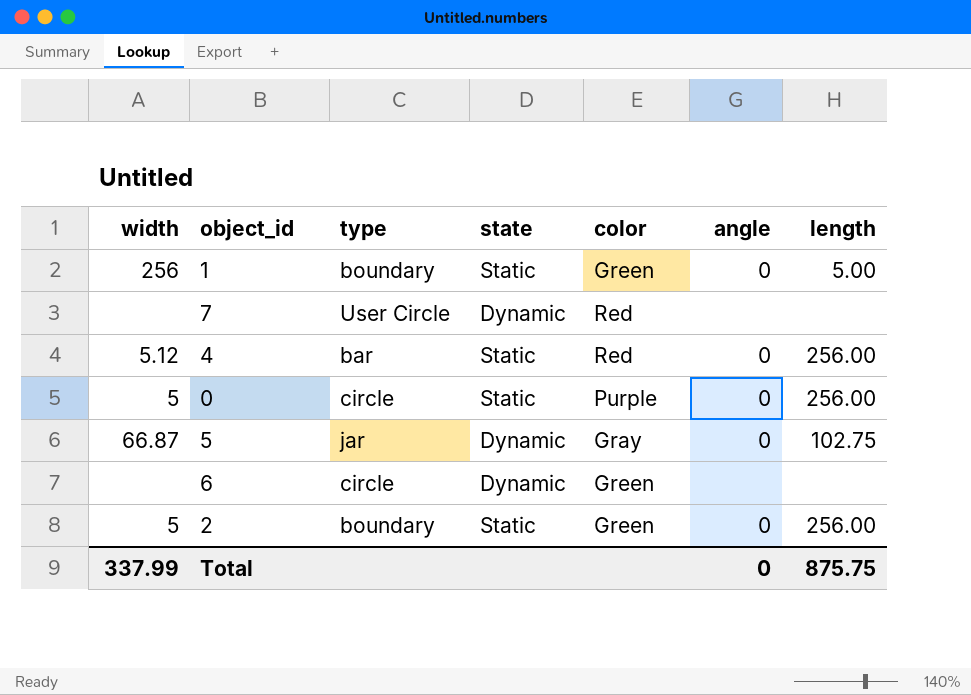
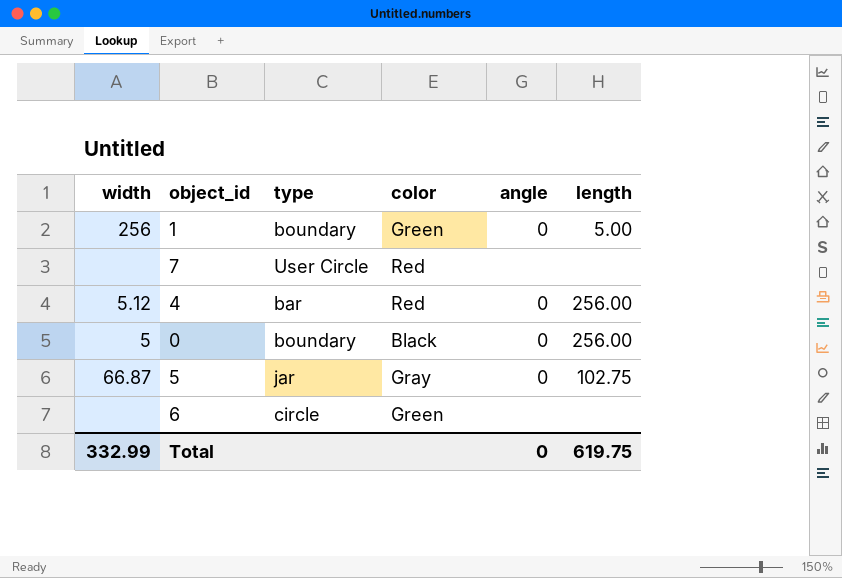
column state | position: 4 -> none
row 2: 5 | boundary | Static | Green | 0 | 256.00 -> none
0 | type: circle -> boundary
0 | color: Purple -> Black
Total | width: 337.99 -> 332.99
Total | length: 875.75 -> 619.75

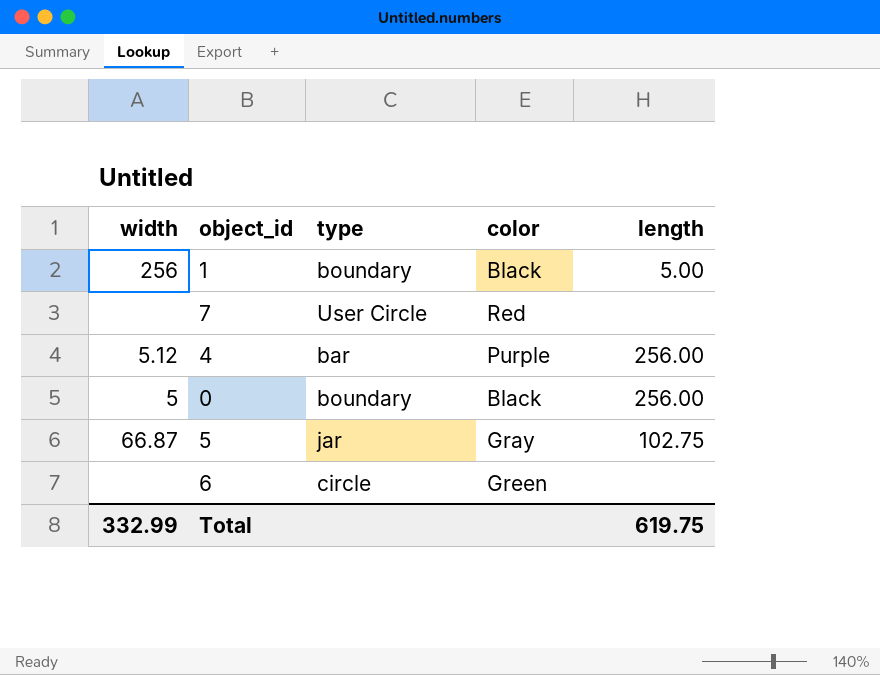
column angle | position: 5 -> none
1 | color: Green -> Black
4 | color: Red -> Purple

